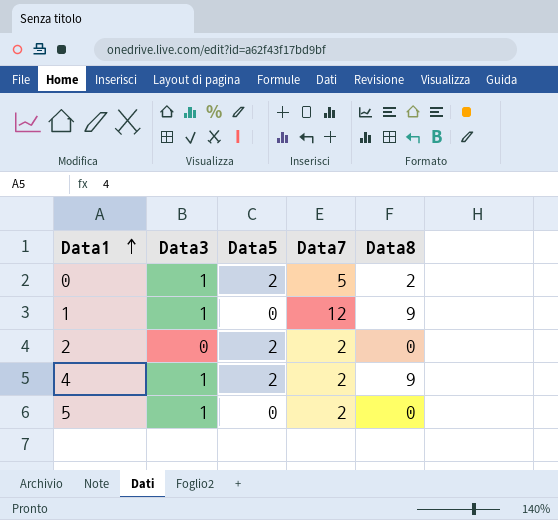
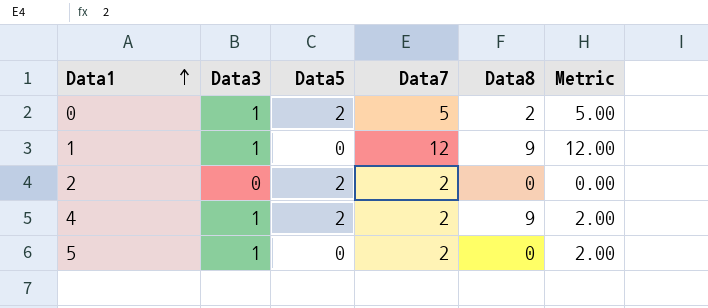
column Metric | formula: none -> [Data3] * [Data7]

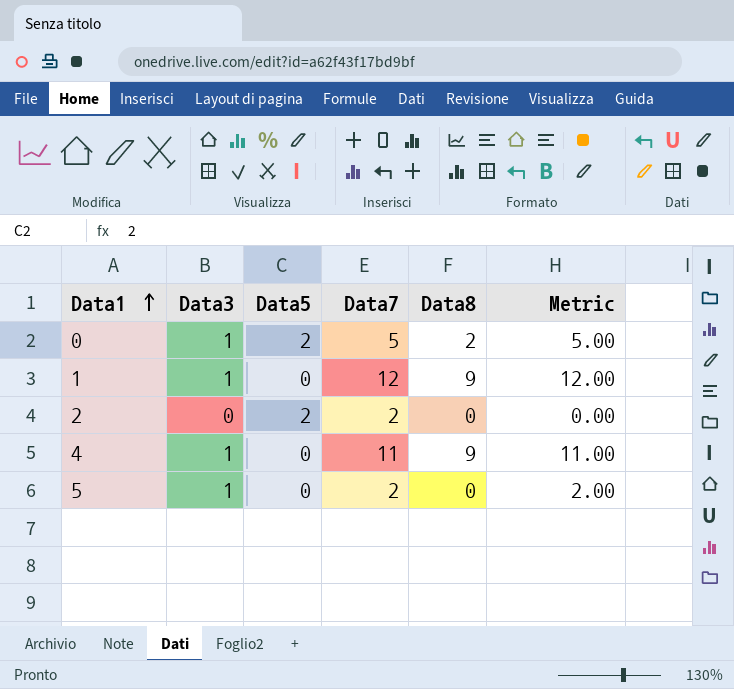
4 | Data5: 2 -> 0
4 | Data7: 2 -> 11
4 | Metric: 2.00 -> 11.00

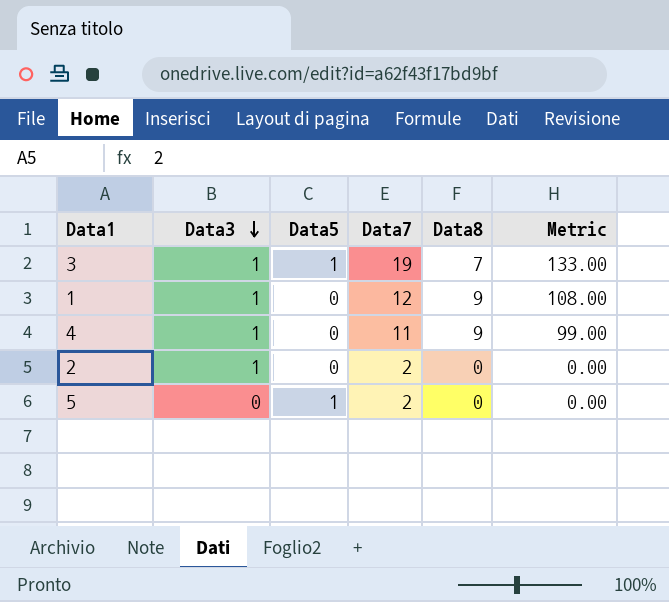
row order: Data1 ascending -> Data3 descending
column Metric | formula: [Data3] * [Data7] -> [Data7] * [Data8]
row 0: 1 | 2 | 5 | 2 | 5.00 -> none
row 3: none -> 1 | 1 | 19 | 7 | 133.00
2 | Data3: 0 -> 1
2 | Data5: 2 -> 0
5 | Data3: 1 -> 0
5 | Data5: 0 -> 1

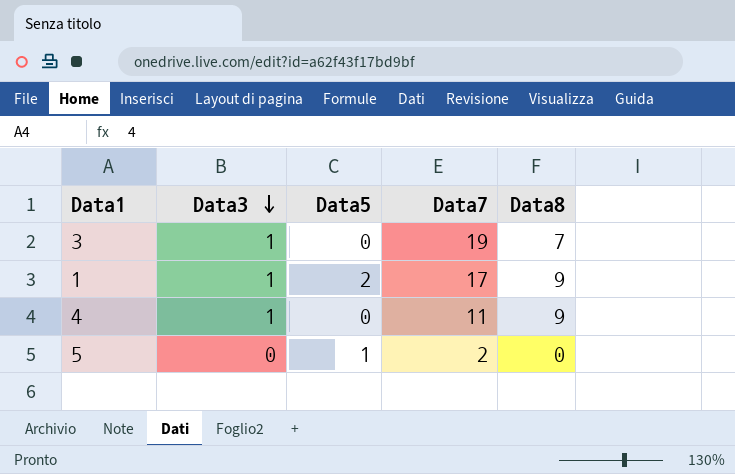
column Metric | formula: [Data7] * [Data8] -> none
row 2: 1 | 0 | 2 | 0 | 0.00 -> none
3 | Data5: 1 -> 0
1 | Data5: 0 -> 2
1 | Data7: 12 -> 17

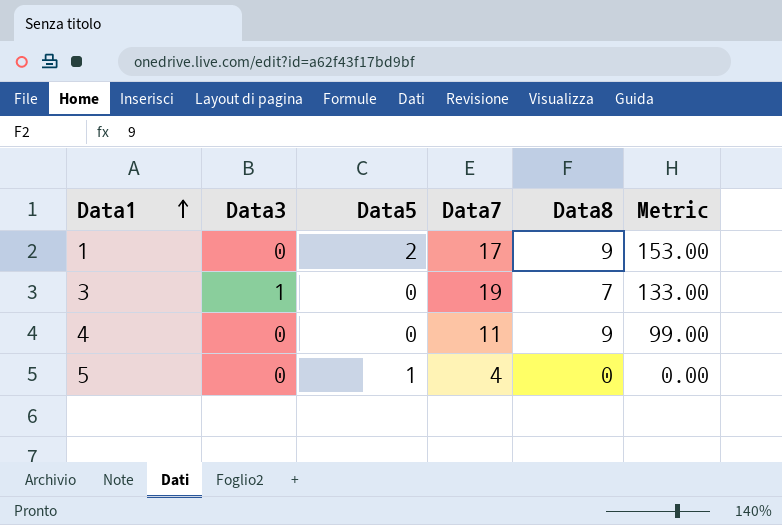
row order: Data3 descending -> Data1 ascending
column Metric | formula: none -> [Data7] * [Data8]
1 | Data3: 1 -> 0
4 | Data3: 1 -> 0
5 | Data7: 2 -> 4

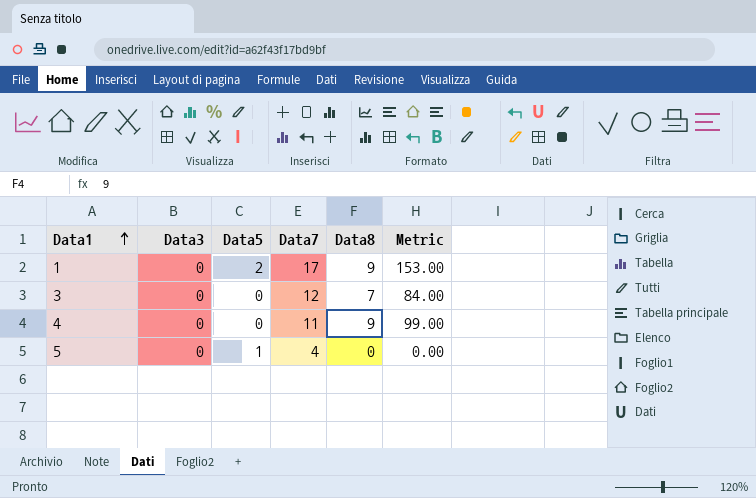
3 | Data3: 1 -> 0
3 | Data7: 19 -> 12
3 | Metric: 133.00 -> 84.00

